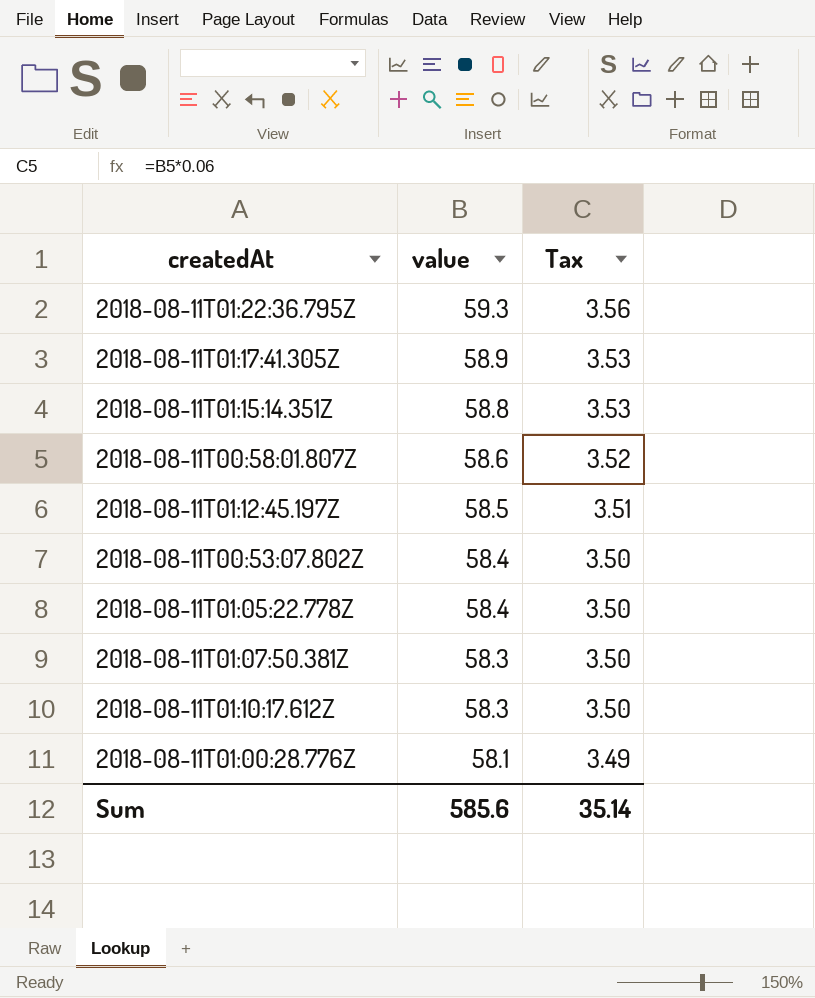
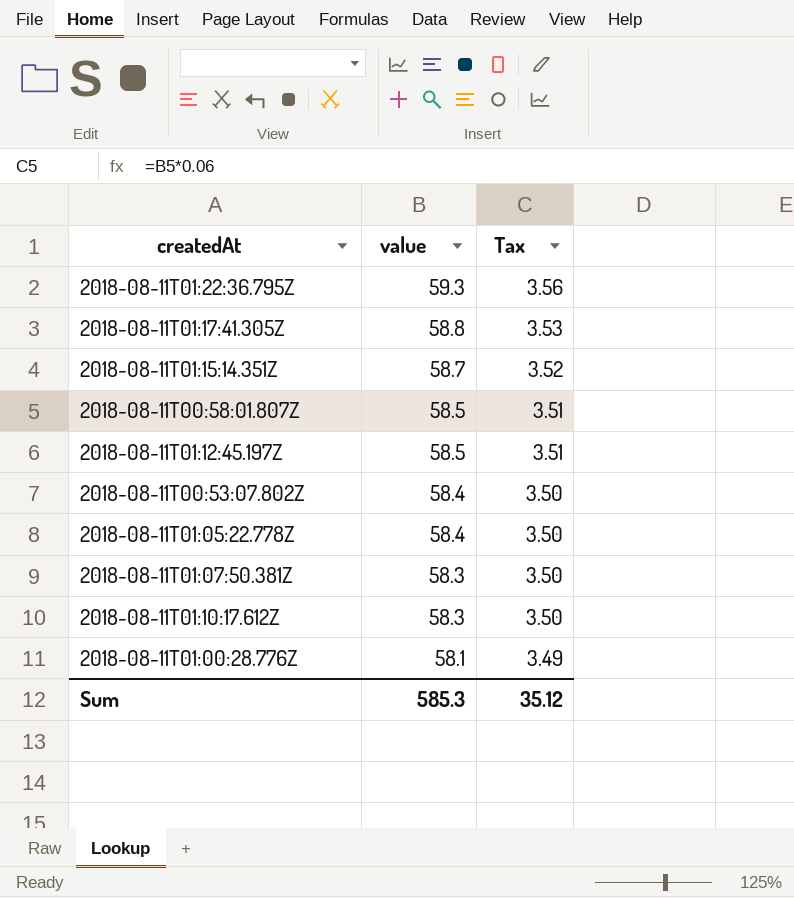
2018-08-11T01:17:41.305Z | value: 58.9 -> 58.8
2018-08-11T01:15:14.351Z | value: 58.8 -> 58.7
2018-08-11T01:15:14.351Z | Tax: 3.53 -> 3.52
2018-08-11T00:58:01.807Z | value: 58.6 -> 58.5
2018-08-11T00:58:01.807Z | Tax: 3.52 -> 3.51
Sum | value: 585.6 -> 585.3
Sum | Tax: 35.14 -> 35.12

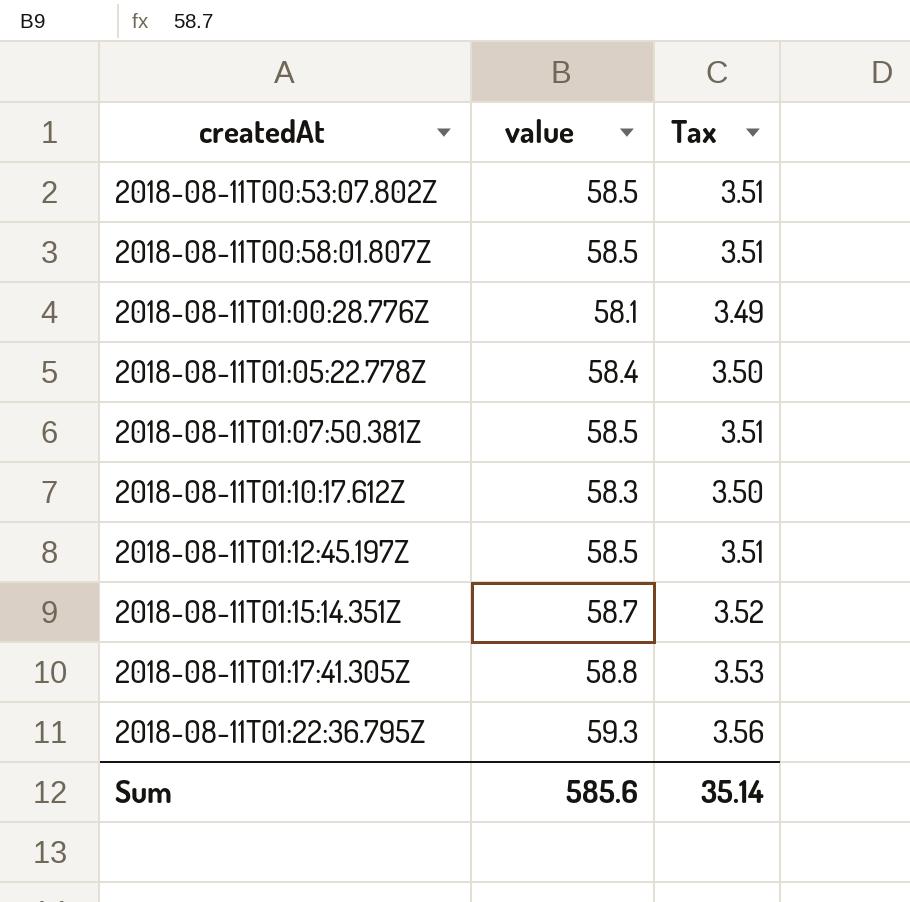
row order: value descending -> createdAt ascending
2018-08-11T00:53:07.802Z | value: 58.4 -> 58.5
2018-08-11T00:53:07.802Z | Tax: 3.50 -> 3.51
2018-08-11T01:07:50.381Z | value: 58.3 -> 58.5
2018-08-11T01:07:50.381Z | Tax: 3.50 -> 3.51
Sum | value: 585.3 -> 585.6
Sum | Tax: 35.12 -> 35.14

